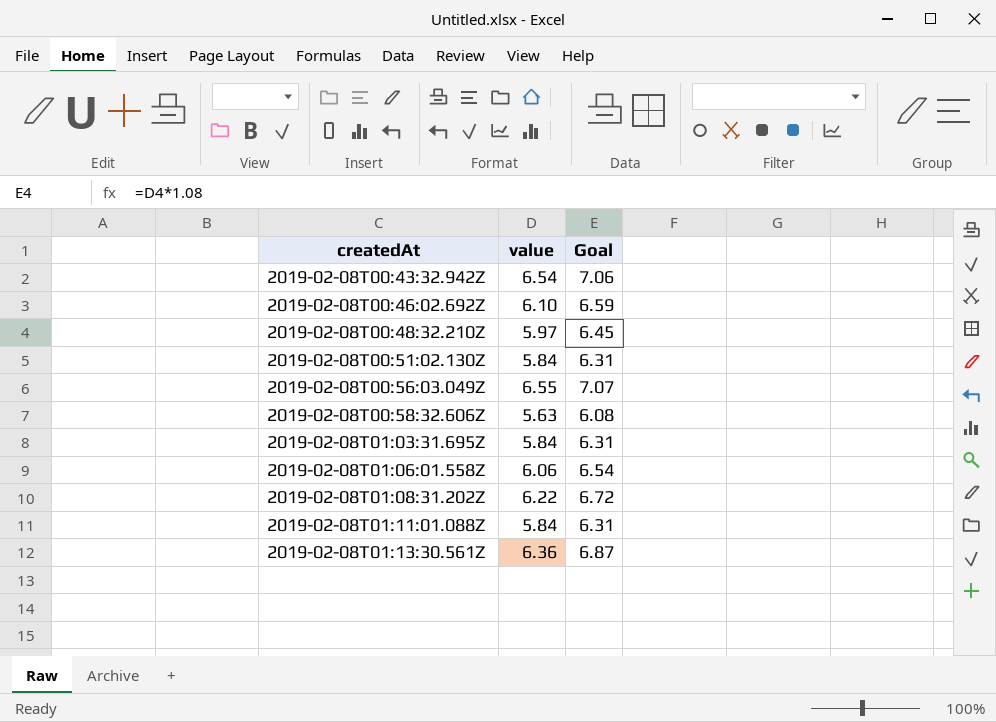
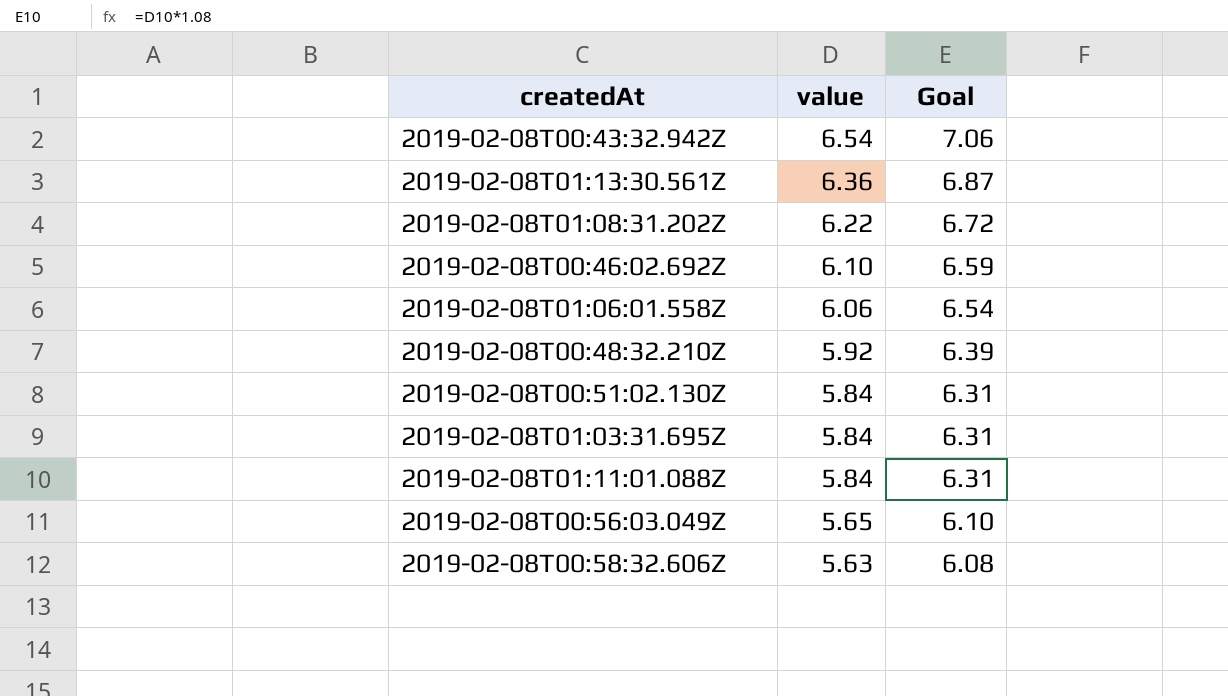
row order: createdAt ascending -> value descending
2019-02-08T00:48:32.210Z | value: 5.97 -> 5.92
2019-02-08T00:48:32.210Z | Goal: 6.45 -> 6.39
2019-02-08T00:56:03.049Z | value: 6.55 -> 5.65
2019-02-08T00:56:03.049Z | Goal: 7.07 -> 6.10

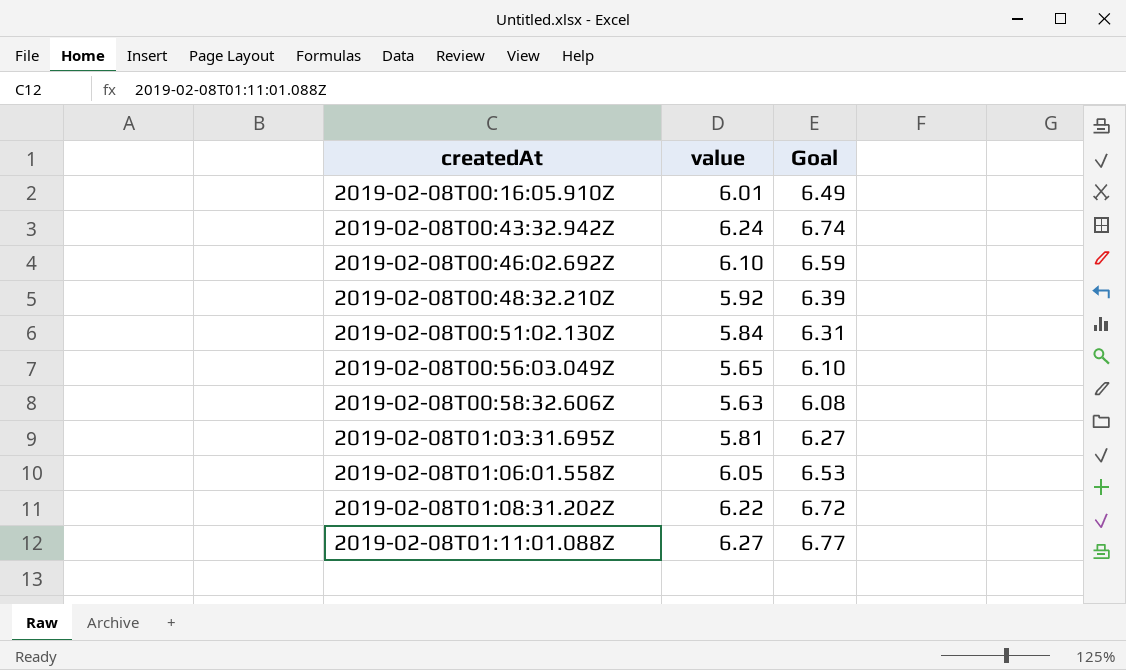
row order: value descending -> createdAt ascending
row 2019-02-08T01:13:30.561Z: 6.36 | 6.87 -> none
row 2019-02-08T00:16:05.910Z: none -> 6.01 | 6.49
2019-02-08T00:43:32.942Z | value: 6.54 -> 6.24
2019-02-08T00:43:32.942Z | Goal: 7.06 -> 6.74
2019-02-08T01:03:31.695Z | value: 5.84 -> 5.81
2019-02-08T01:03:31.695Z | Goal: 6.31 -> 6.27
2019-02-08T01:06:01.558Z | value: 6.06 -> 6.05
2019-02-08T01:06:01.558Z | Goal: 6.54 -> 6.53
2019-02-08T01:11:01.088Z | value: 5.84 -> 6.27
2019-02-08T01:11:01.088Z | Goal: 6.31 -> 6.77

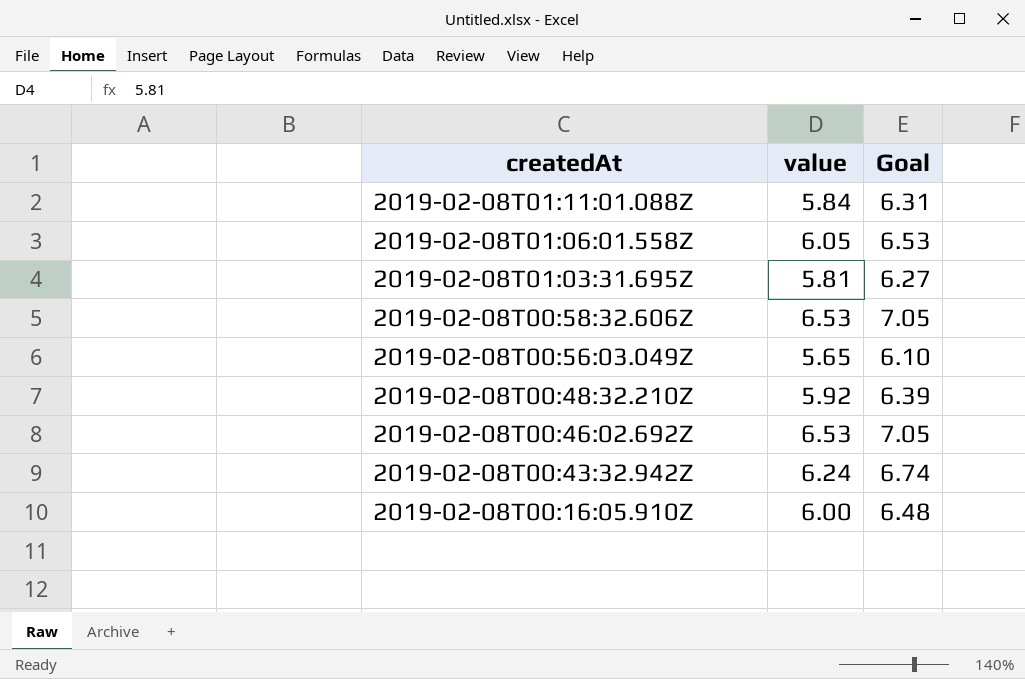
row order: createdAt ascending -> createdAt descending
row 2019-02-08T00:51:02.130Z: 5.84 | 6.31 -> none
row 2019-02-08T01:08:31.202Z: 6.22 | 6.72 -> none
2019-02-08T01:11:01.088Z | value: 6.27 -> 5.84
2019-02-08T01:11:01.088Z | Goal: 6.77 -> 6.31
2019-02-08T00:58:32.606Z | value: 5.63 -> 6.53
2019-02-08T00:58:32.606Z | Goal: 6.08 -> 7.05
2019-02-08T00:46:02.692Z | value: 6.10 -> 6.53
2019-02-08T00:46:02.692Z | Goal: 6.59 -> 7.05
2019-02-08T00:16:05.910Z | value: 6.01 -> 6.00
2019-02-08T00:16:05.910Z | Goal: 6.49 -> 6.48

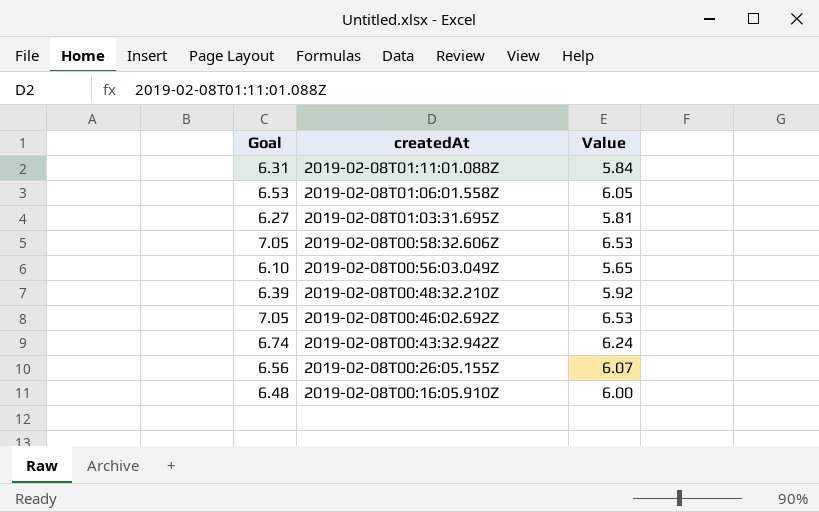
column Goal | position: 3 -> 1
column name: value -> Value
row 2019-02-08T00:26:05.155Z: none -> 6.56 | 6.07

